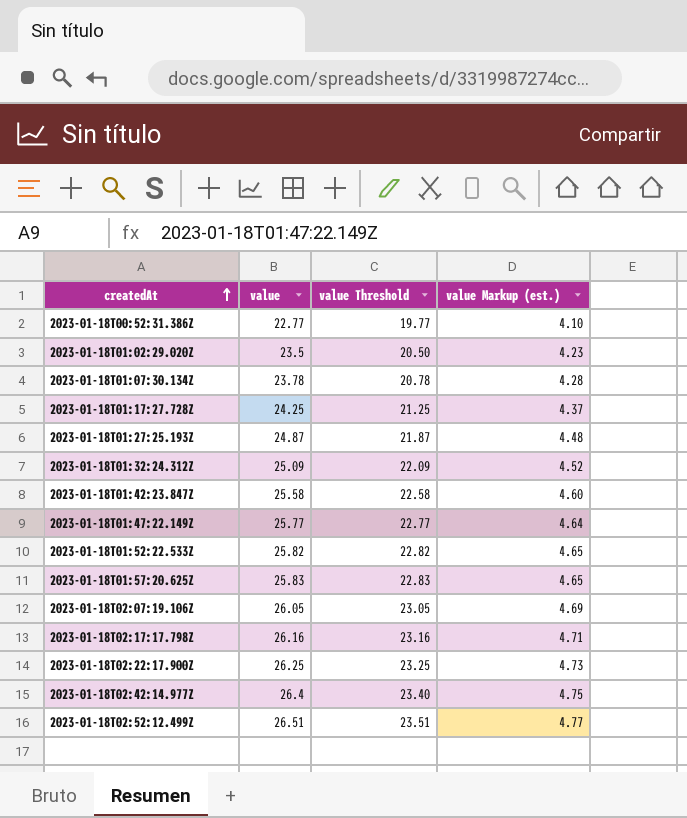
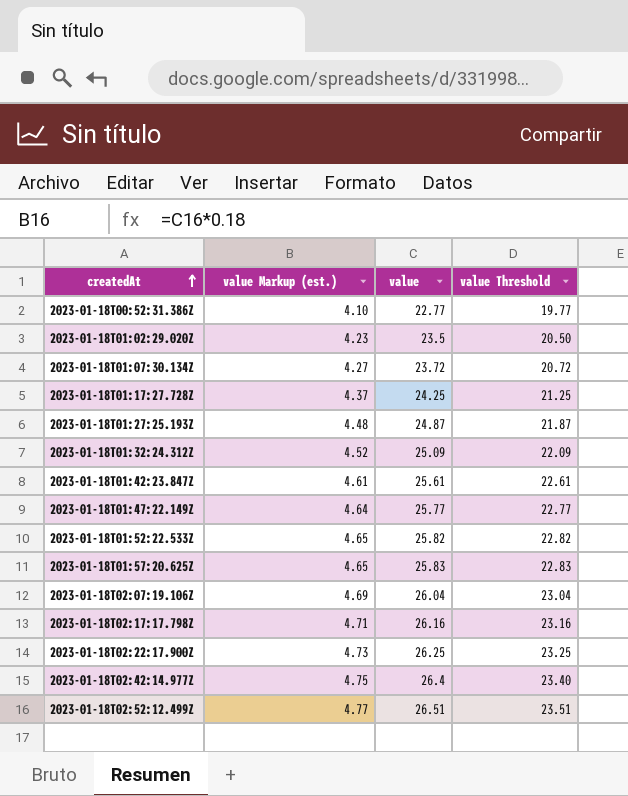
column value Markup (est.) | position: 4 -> 2
2023-01-18T01:07:30.134Z | value Markup (est.): 4.28 -> 4.27
2023-01-18T01:07:30.134Z | value: 23.78 -> 23.72
2023-01-18T01:07:30.134Z | value Threshold: 20.78 -> 20.72
2023-01-18T01:42:23.847Z | value Markup (est.): 4.60 -> 4.61
2023-01-18T01:42:23.847Z | value: 25.58 -> 25.61
2023-01-18T01:42:23.847Z | value Threshold: 22.58 -> 22.61
2023-01-18T02:07:19.106Z | value: 26.05 -> 26.04
2023-01-18T02:07:19.106Z | value Threshold: 23.05 -> 23.04

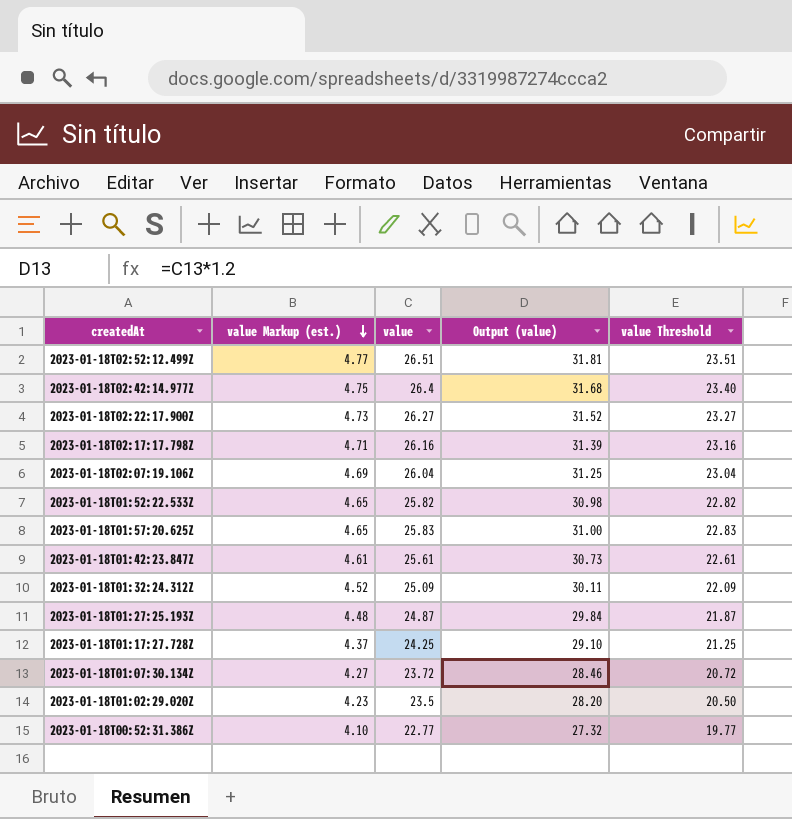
row order: createdAt ascending -> value Markup (est.) descending
column Output (value) | formula: none -> [value] * 1.2
row 2023-01-18T01:47:22.149Z: 4.64 | 25.77 | 22.77 -> none
2023-01-18T02:22:17.900Z | value: 26.25 -> 26.27
2023-01-18T02:22:17.900Z | value Threshold: 23.25 -> 23.27

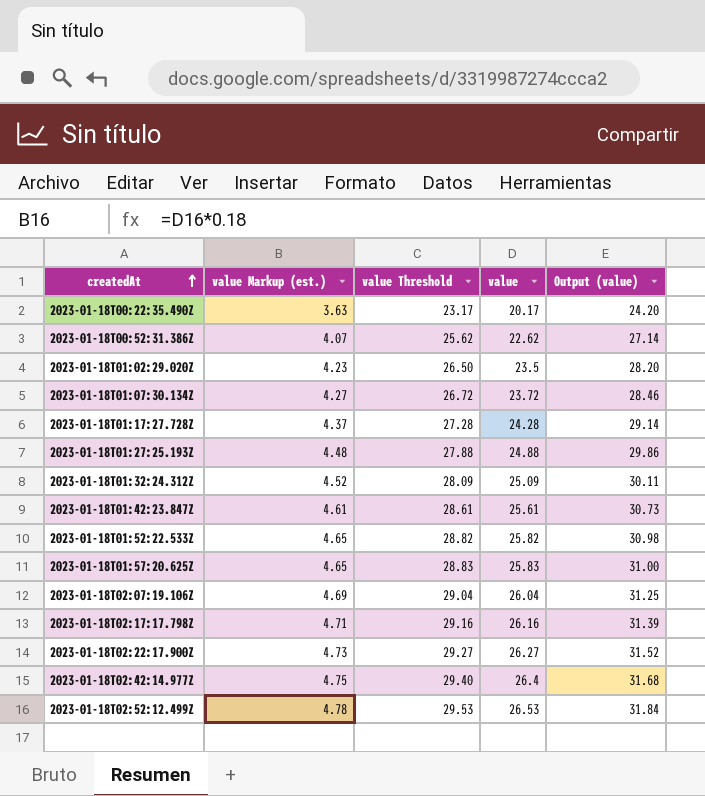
row order: value Markup (est.) descending -> createdAt ascending
column value Threshold | formula: [value] - 3 -> [value] + 3
column value Threshold | position: 5 -> 3
row 2023-01-18T00:22:35.490Z: none -> 3.63 | 23.17 | 20.17 | 24.20
2023-01-18T00:52:31.386Z | value Markup (est.): 4.10 -> 4.07
2023-01-18T00:52:31.386Z | value: 22.77 -> 22.62
2023-01-18T00:52:31.386Z | Output (value): 27.32 -> 27.14
2023-01-18T01:17:27.728Z | value: 24.25 -> 24.28
2023-01-18T01:17:27.728Z | Output (value): 29.10 -> 29.14
2023-01-18T01:27:25.193Z | value: 24.87 -> 24.88
2023-01-18T01:27:25.193Z | Output (value): 29.84 -> 29.86
2023-01-18T02:52:12.499Z | value Markup (est.): 4.77 -> 4.78
2023-01-18T02:52:12.499Z | value: 26.51 -> 26.53
2023-01-18T02:52:12.499Z | Output (value): 31.81 -> 31.84

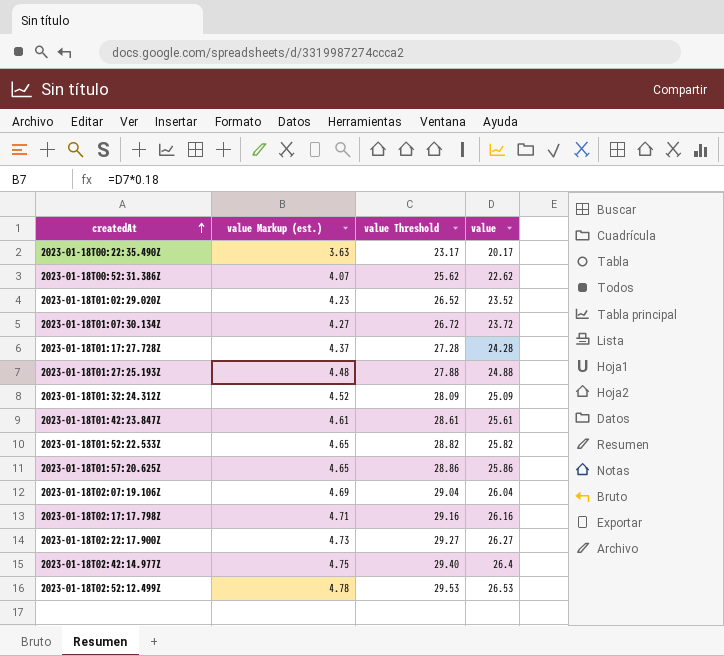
column Output (value) | formula: [value] * 1.2 -> none
2023-01-18T01:02:29.020Z | value Threshold: 26.50 -> 26.52
2023-01-18T01:02:29.020Z | value: 23.5 -> 23.52
2023-01-18T01:57:20.625Z | value Threshold: 28.83 -> 28.86
2023-01-18T01:57:20.625Z | value: 25.83 -> 25.86

